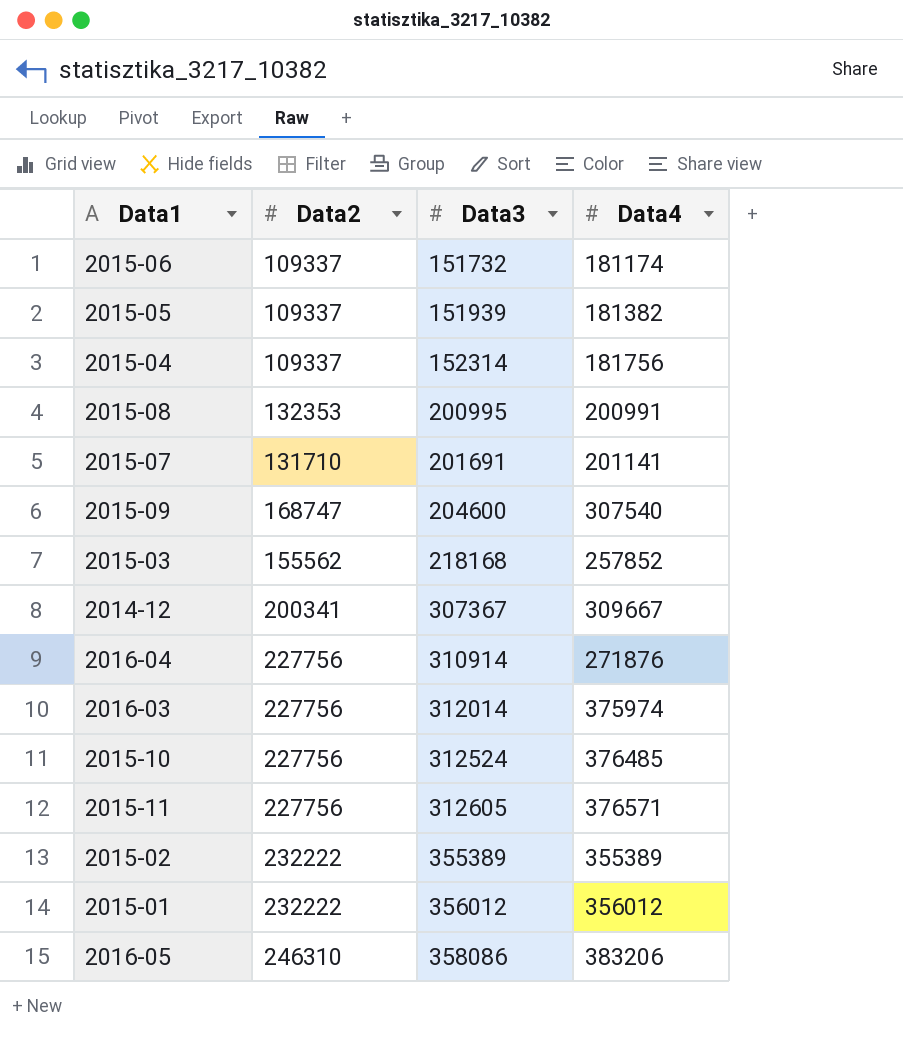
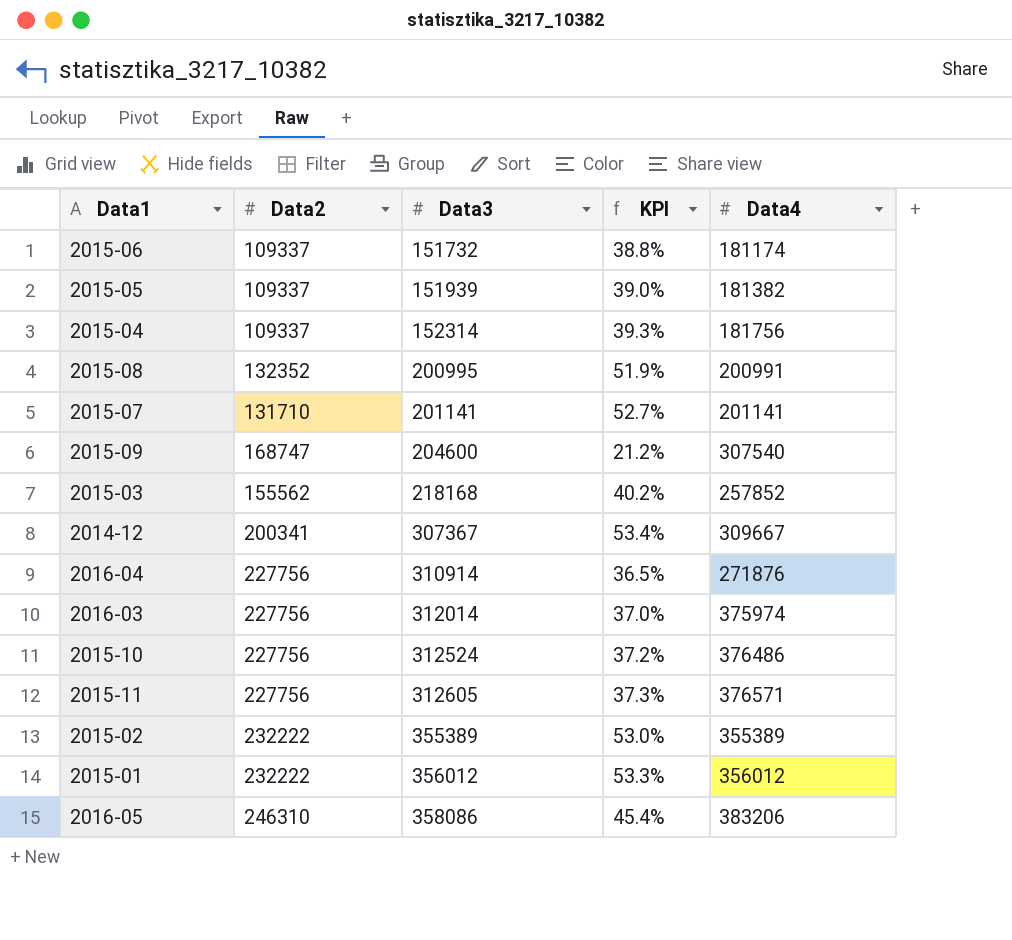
column KPI | formula: none -> ([Data3] - [Data2]) / [Data2]
2015-08 | Data2: 132353 -> 132352
2015-07 | Data3: 201691 -> 201141
2015-10 | Data4: 376485 -> 376486

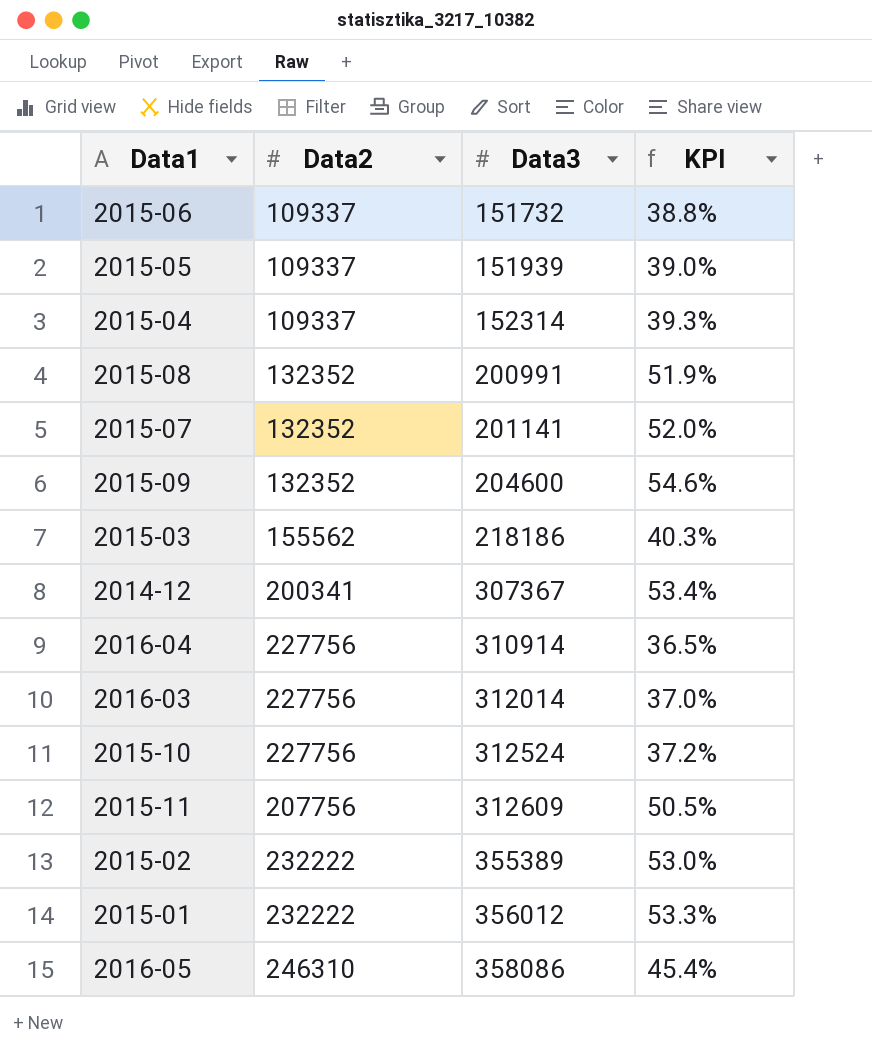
column Data4 | position: 5 -> none
2015-08 | Data3: 200995 -> 200991
2015-07 | Data2: 131710 -> 132352
2015-07 | KPI: 52.7% -> 52.0%
2015-09 | Data2: 168747 -> 132352
2015-09 | KPI: 21.2% -> 54.6%
2015-03 | Data3: 218168 -> 218186
2015-03 | KPI: 40.2% -> 40.3%
2015-11 | Data2: 227756 -> 207756
2015-11 | Data3: 312605 -> 312609
2015-11 | KPI: 37.3% -> 50.5%

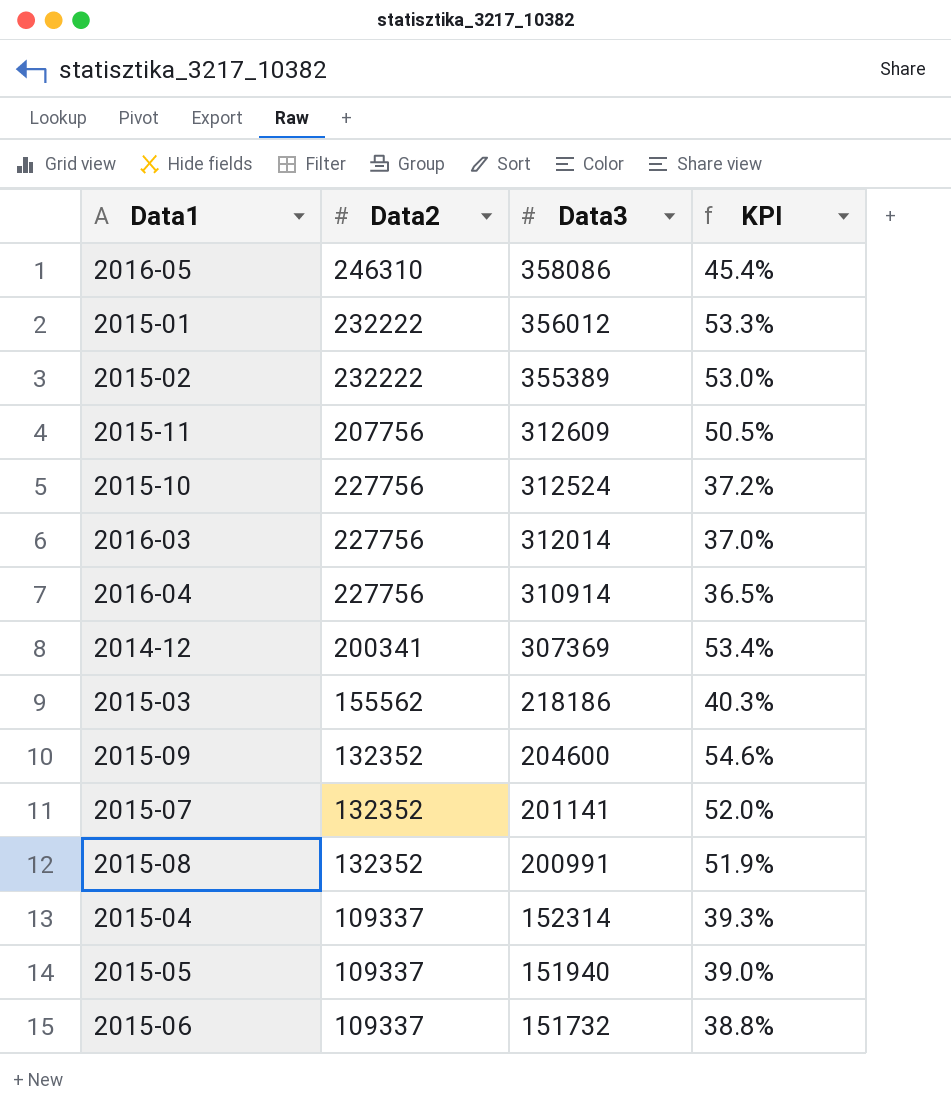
row order: Data3 ascending -> Data3 descending
2014-12 | Data3: 307367 -> 307369
2015-05 | Data3: 151939 -> 151940

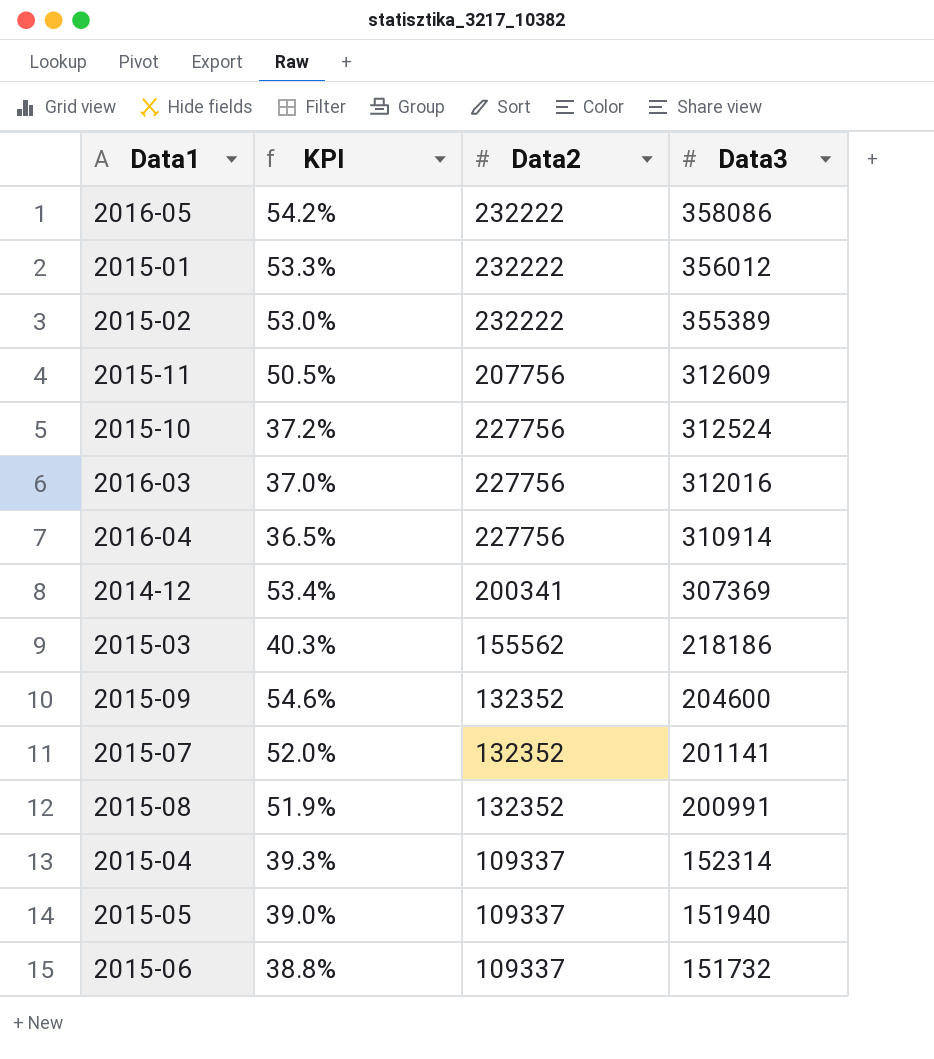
column KPI | position: 4 -> 2
2016-05 | KPI: 45.4% -> 54.2%
2016-05 | Data2: 246310 -> 232222
2016-03 | Data3: 312014 -> 312016

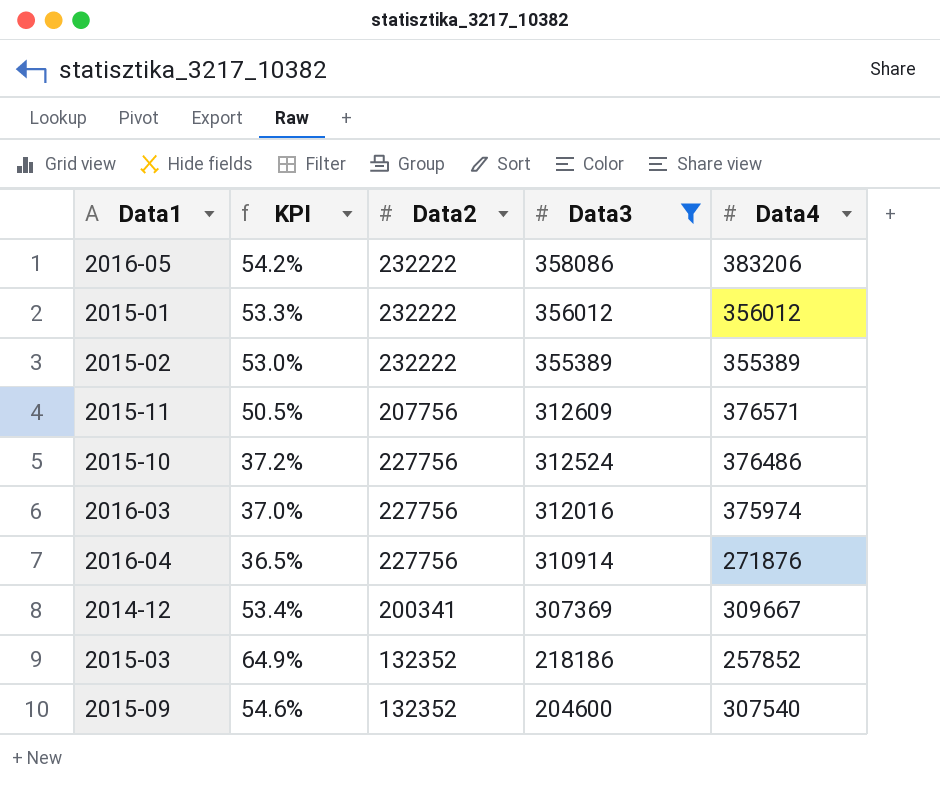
filter: none -> Data3 >= 204600
column Data4 | position: none -> 5
2015-03 | KPI: 40.3% -> 64.9%
2015-03 | Data2: 155562 -> 132352

